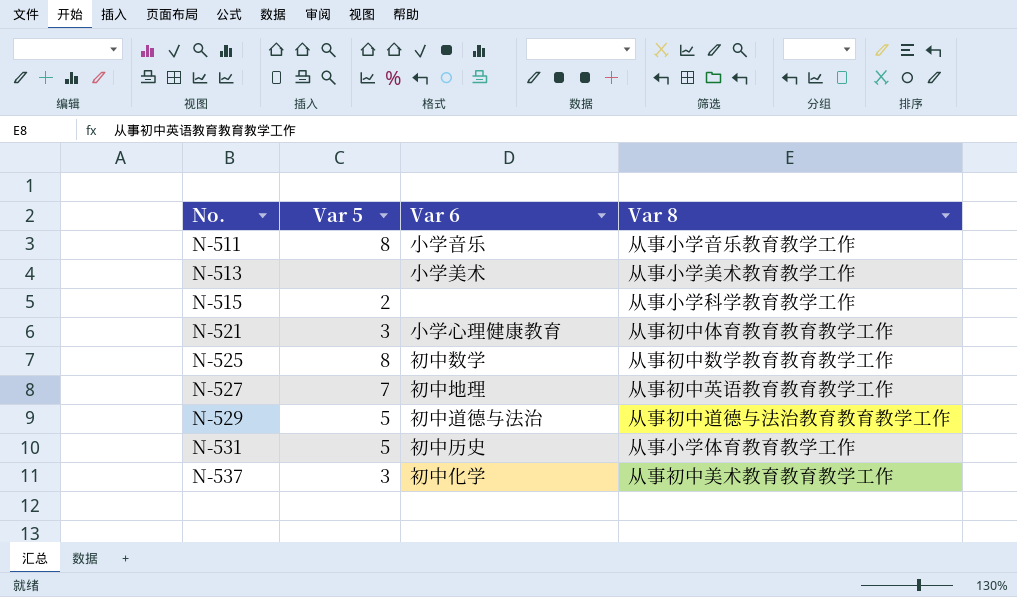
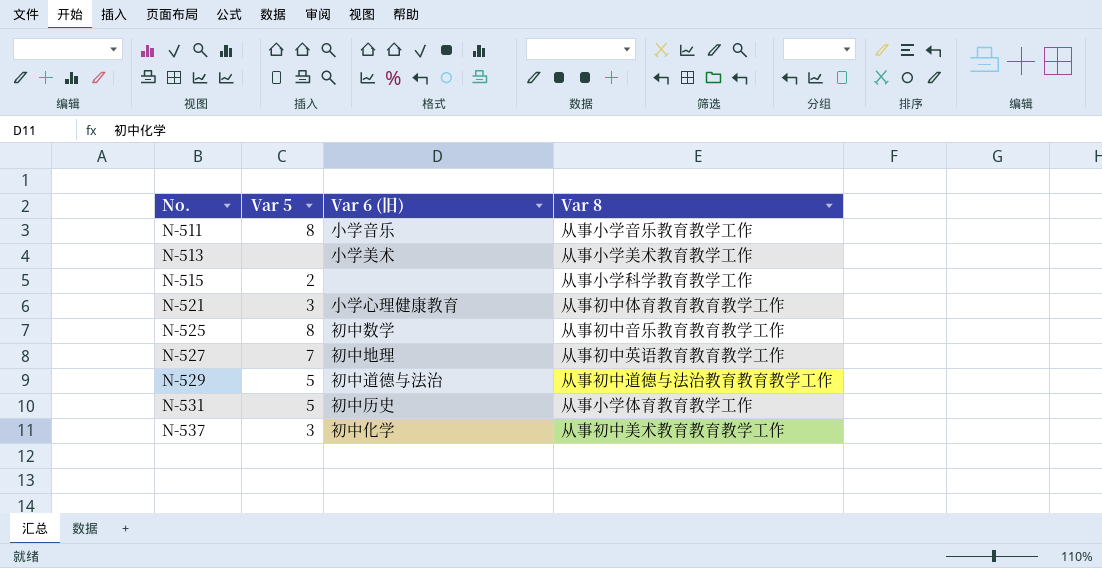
column name: Var 6 -> Var 6 (旧)
N-525 | Var 8: 从事初中数学教育教育教学工作 -> 从事初中音乐教育教育教学工作

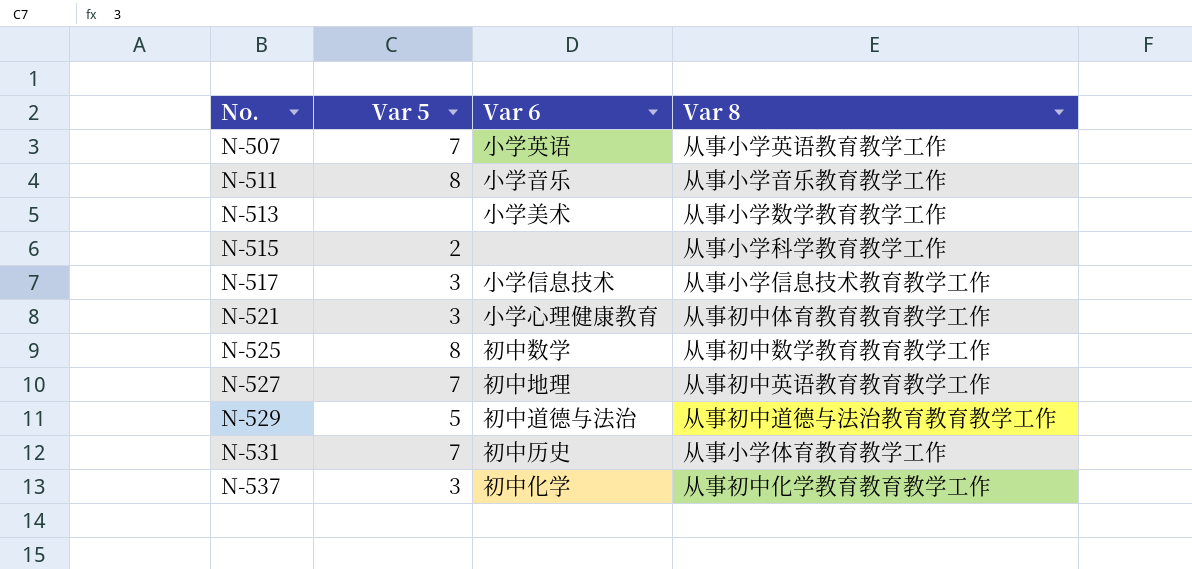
column name: Var 6 (旧) -> Var 6
row N-507: none -> 7 | 小学英语 | 从事小学英语教育教学工作
N-513 | Var 8: 从事小学美术教育教学工作 -> 从事小学数学教育教学工作
row N-517: none -> 3 | 小学信息技术 | 从事小学信息技术教育教学工作
N-525 | Var 8: 从事初中音乐教育教育教学工作 -> 从事初中数学教育教育教学工作
N-531 | Var 5: 5 -> 7
N-537 | Var 8: 从事初中美术教育教育教学工作 -> 从事初中化学教育教育教学工作

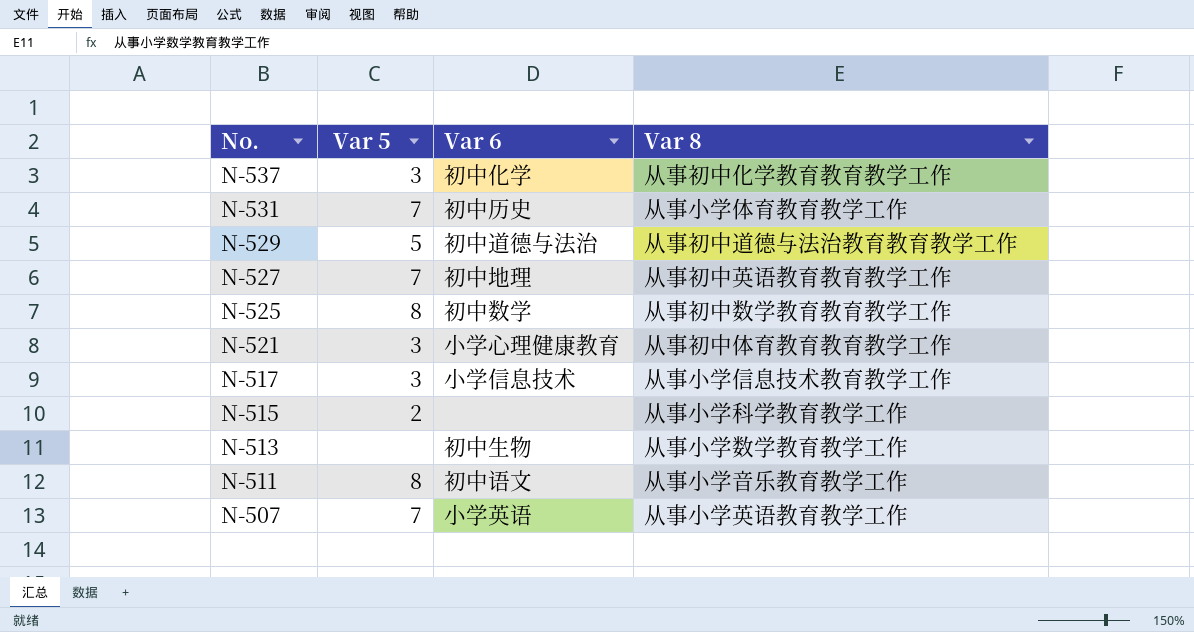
row order: No. ascending -> No. descending
N-513 | Var 6: 小学美术 -> 初中生物
N-511 | Var 6: 小学音乐 -> 初中语文

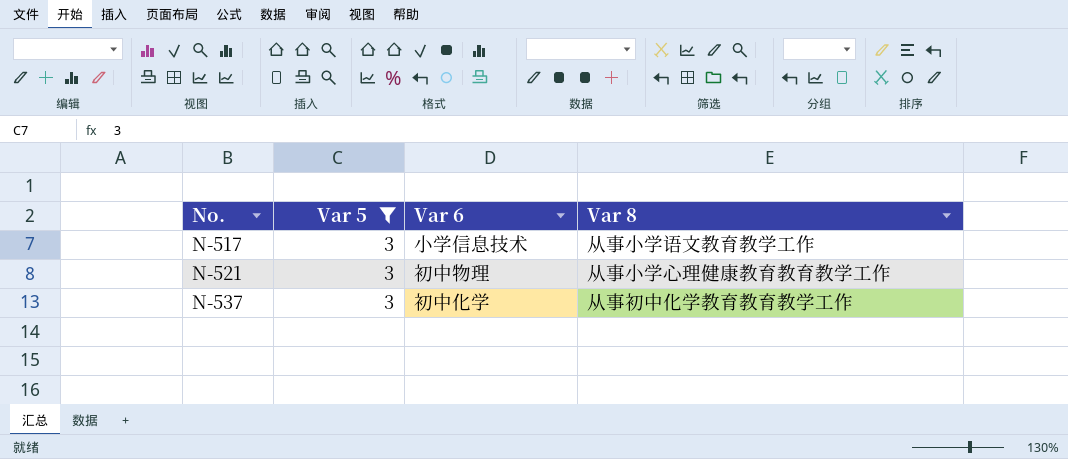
filter: none -> Var 5 = 3
row order: No. descending -> No. ascending
N-517 | Var 8: 从事小学信息技术教育教学工作 -> 从事小学语文教育教学工作
N-521 | Var 6: 小学心理健康教育 -> 初中物理
N-521 | Var 8: 从事初中体育教育教育教学工作 -> 从事小学心理健康教育教育教学工作

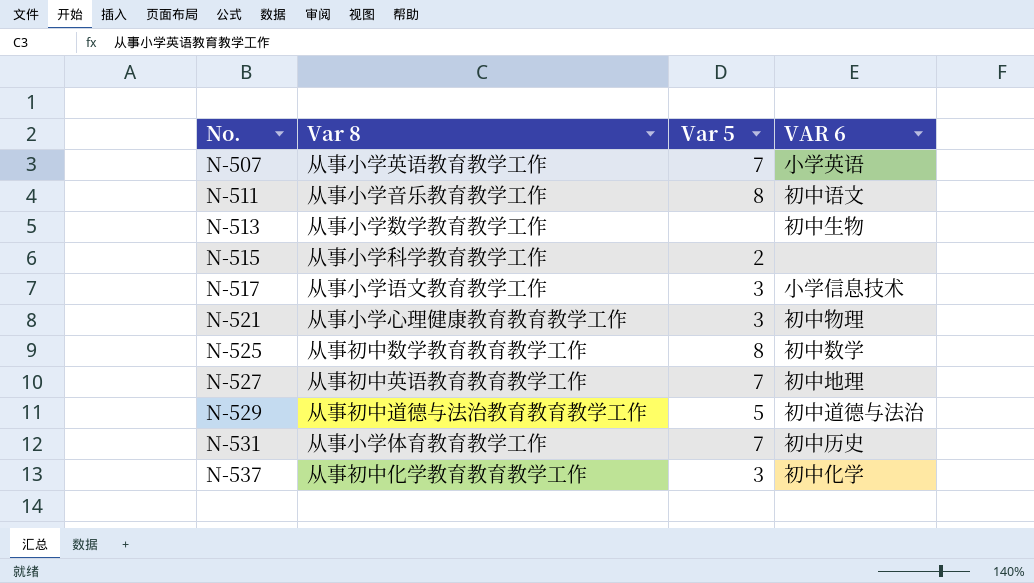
filter: Var 5 = 3 -> none
column Var 8 | position: 4 -> 2
column name: Var 6 -> VAR 6

